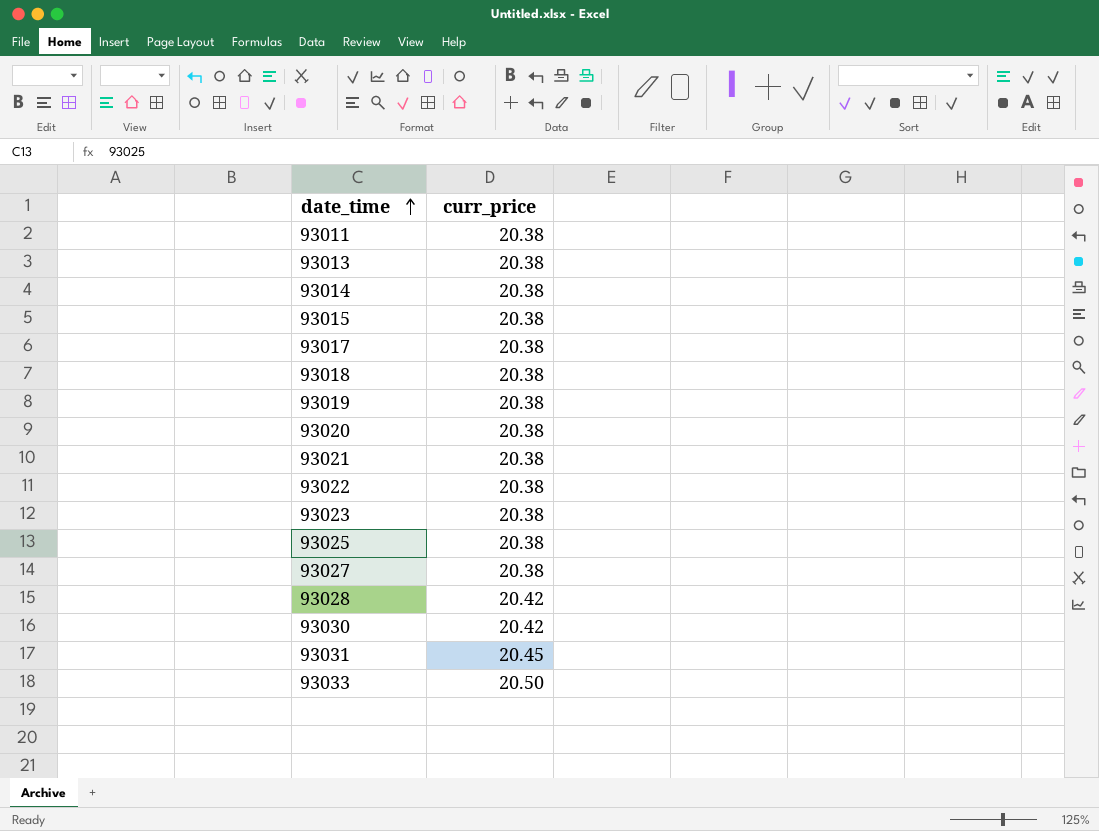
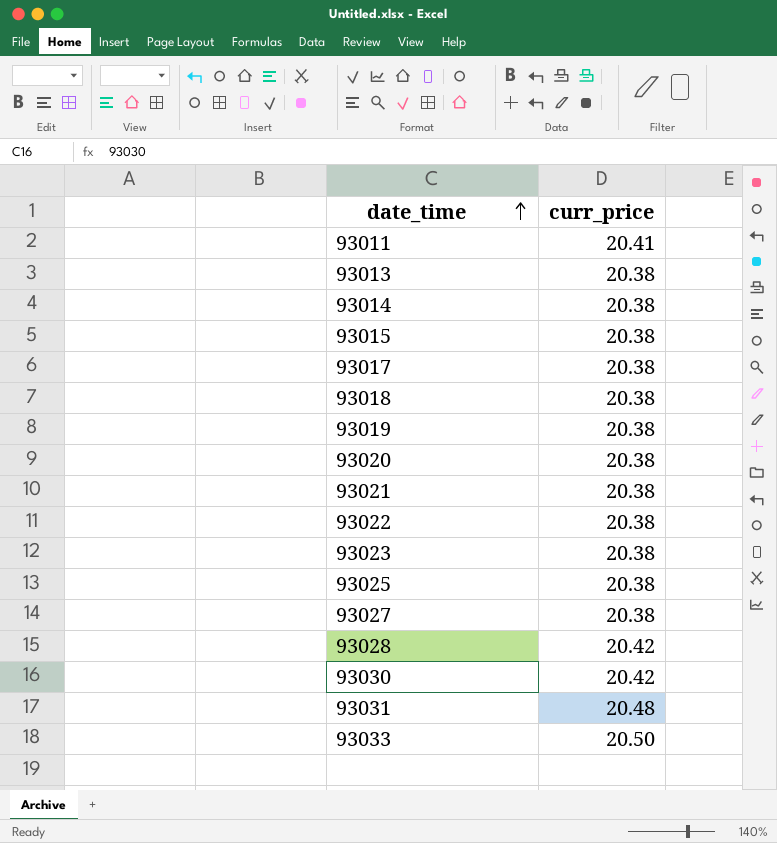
93011 | curr_price: 20.38 -> 20.41
93031 | curr_price: 20.45 -> 20.48

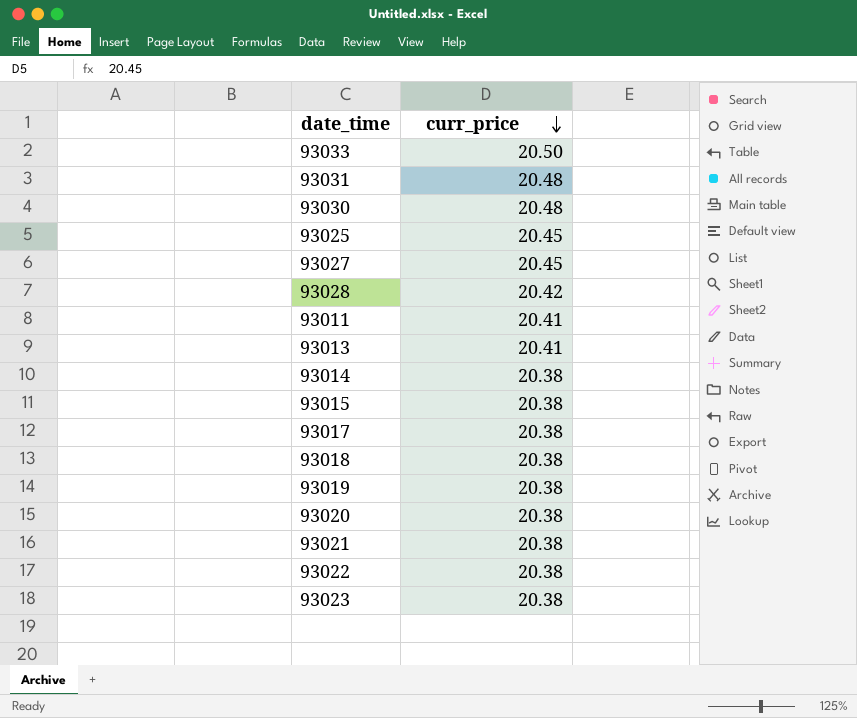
row order: date_time ascending -> curr_price descending
93030 | curr_price: 20.42 -> 20.48
93025 | curr_price: 20.38 -> 20.45
93027 | curr_price: 20.38 -> 20.45
93013 | curr_price: 20.38 -> 20.41

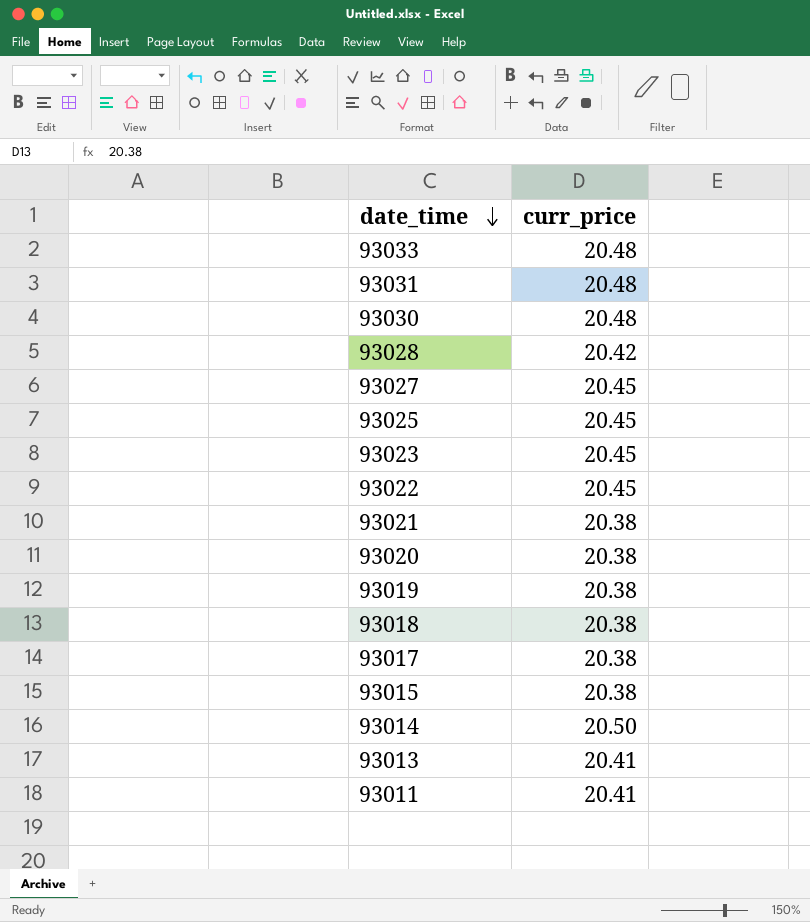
row order: curr_price descending -> date_time descending
93033 | curr_price: 20.50 -> 20.48
93023 | curr_price: 20.38 -> 20.45
93022 | curr_price: 20.38 -> 20.45
93014 | curr_price: 20.38 -> 20.50

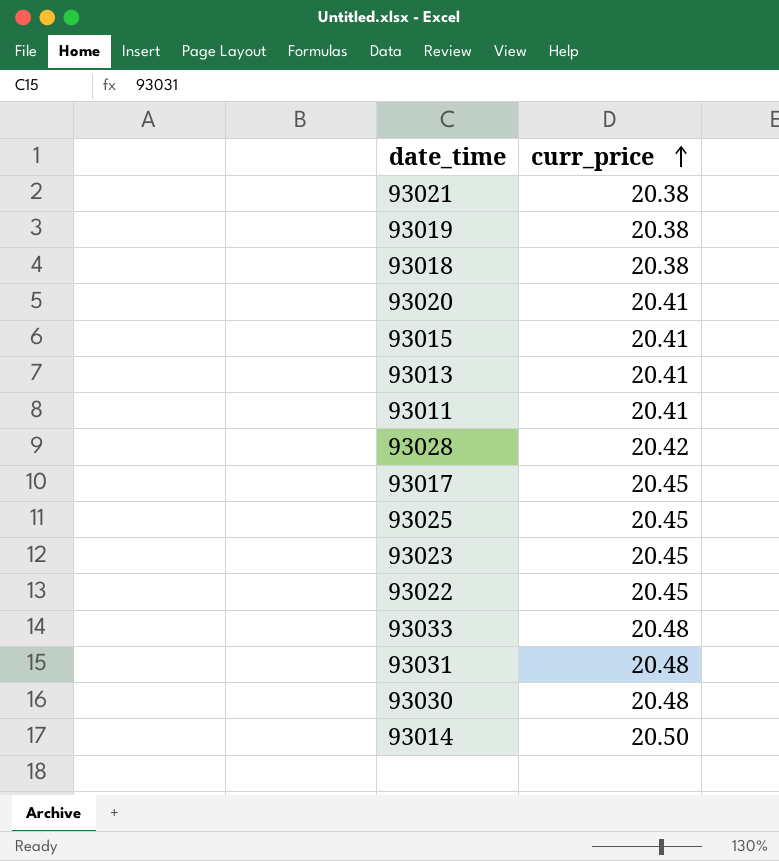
row order: date_time descending -> curr_price ascending
row 93027: 20.45 -> none
93020 | curr_price: 20.38 -> 20.41
93015 | curr_price: 20.38 -> 20.41
93017 | curr_price: 20.38 -> 20.45

